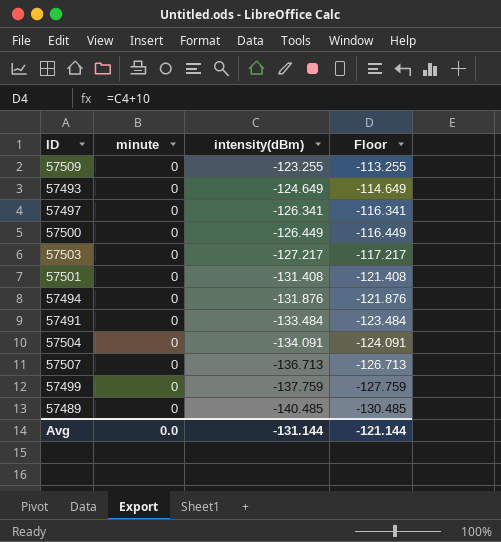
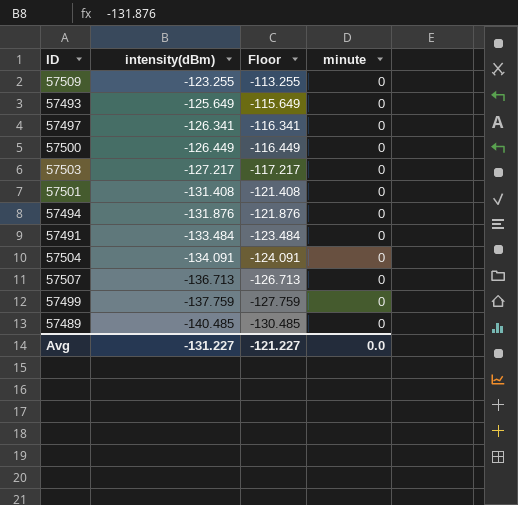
column minute | position: 2 -> 4
57493 | intensity(dBm): -124.649 -> -125.649
57493 | Floor: -114.649 -> -115.649
Avg | intensity(dBm): -131.144 -> -131.227
Avg | Floor: -121.144 -> -121.227

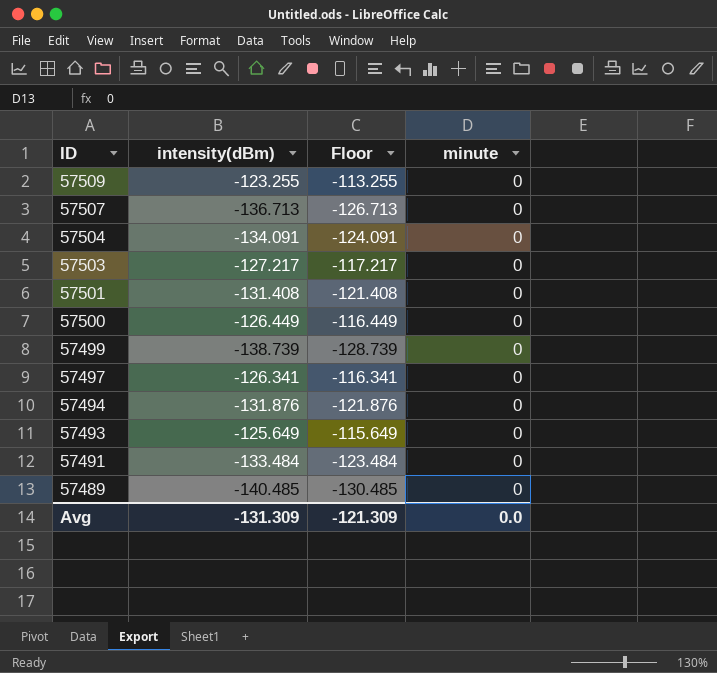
row order: intensity(dBm) descending -> ID descending
57499 | intensity(dBm): -137.759 -> -138.739
57499 | Floor: -127.759 -> -128.739
Avg | intensity(dBm): -131.227 -> -131.309
Avg | Floor: -121.227 -> -121.309

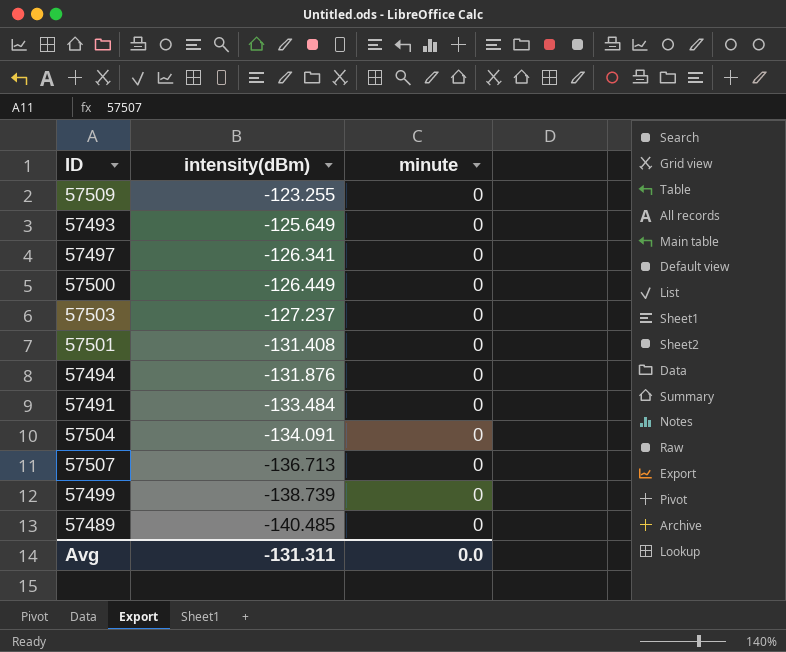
row order: ID descending -> intensity(dBm) descending
column Floor | formula: [intensity(dBm)] + 10 -> none
57503 | intensity(dBm): -127.217 -> -127.237
Avg | intensity(dBm): -131.309 -> -131.311

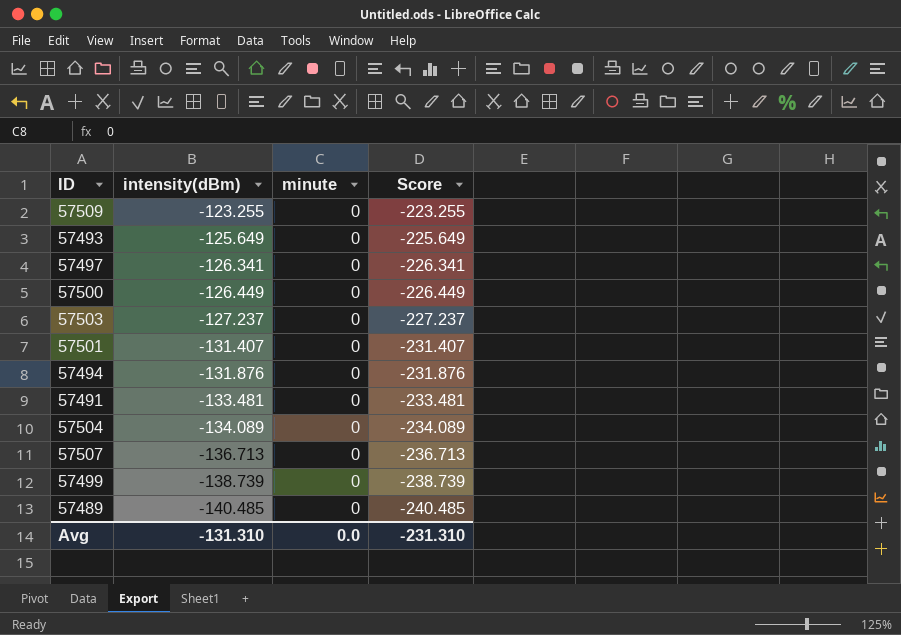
column Score | formula: none -> [intensity(dBm)] - 100
57501 | intensity(dBm): -131.408 -> -131.407
57491 | intensity(dBm): -133.484 -> -133.481
57504 | intensity(dBm): -134.091 -> -134.089
Avg | intensity(dBm): -131.311 -> -131.310

